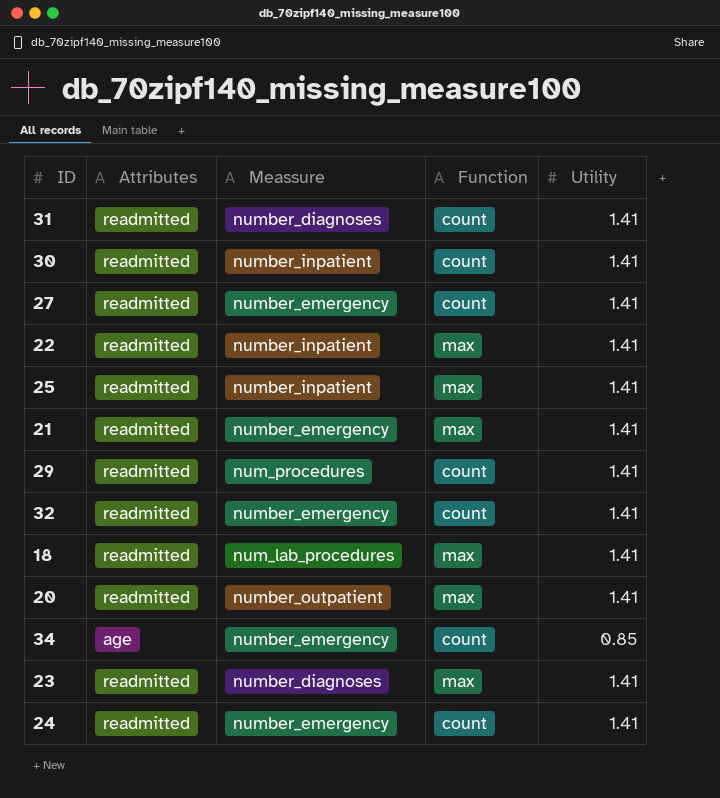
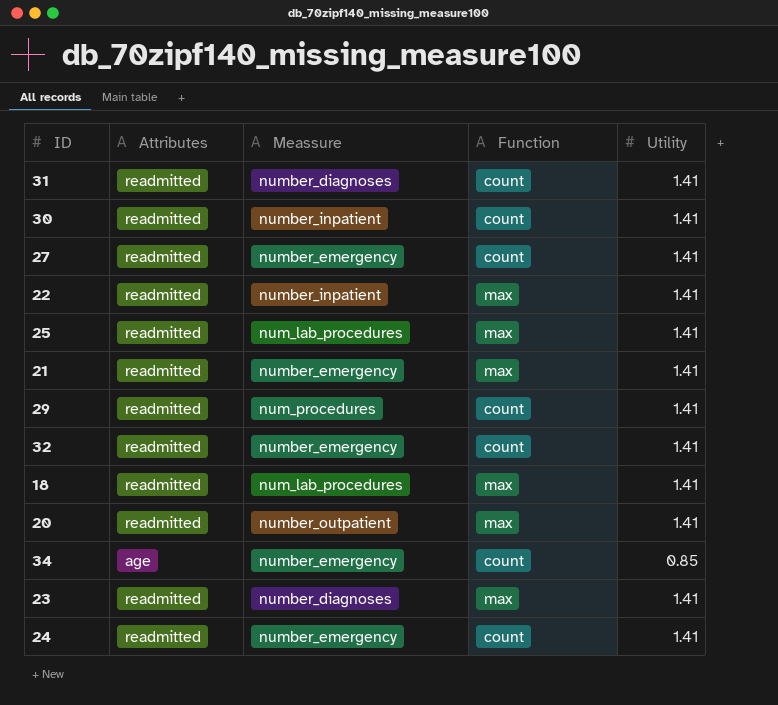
25 | Meassure: number_inpatient -> num_lab_procedures

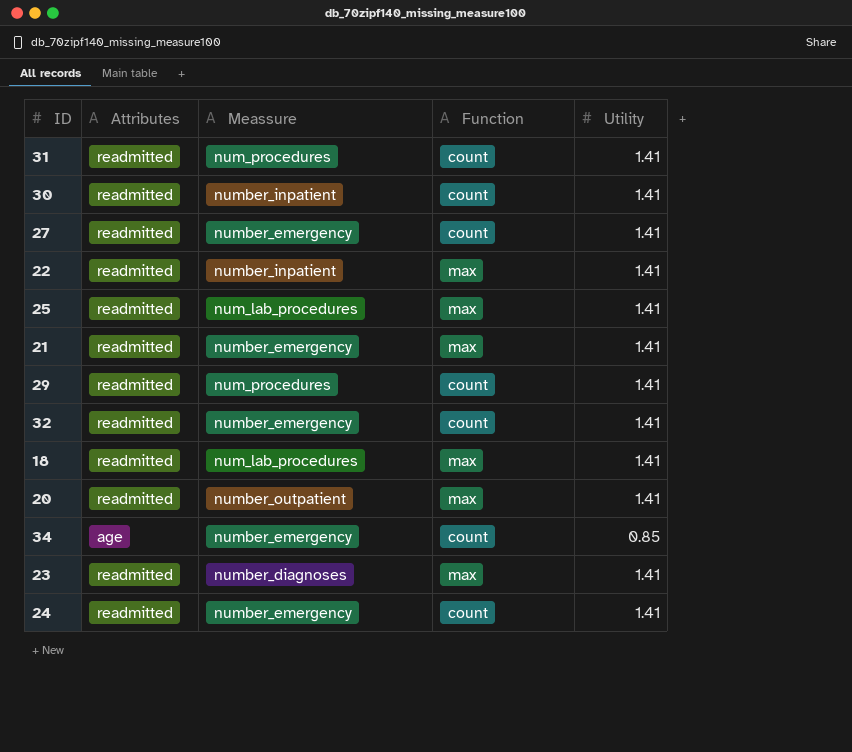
31 | Meassure: number_diagnoses -> num_procedures

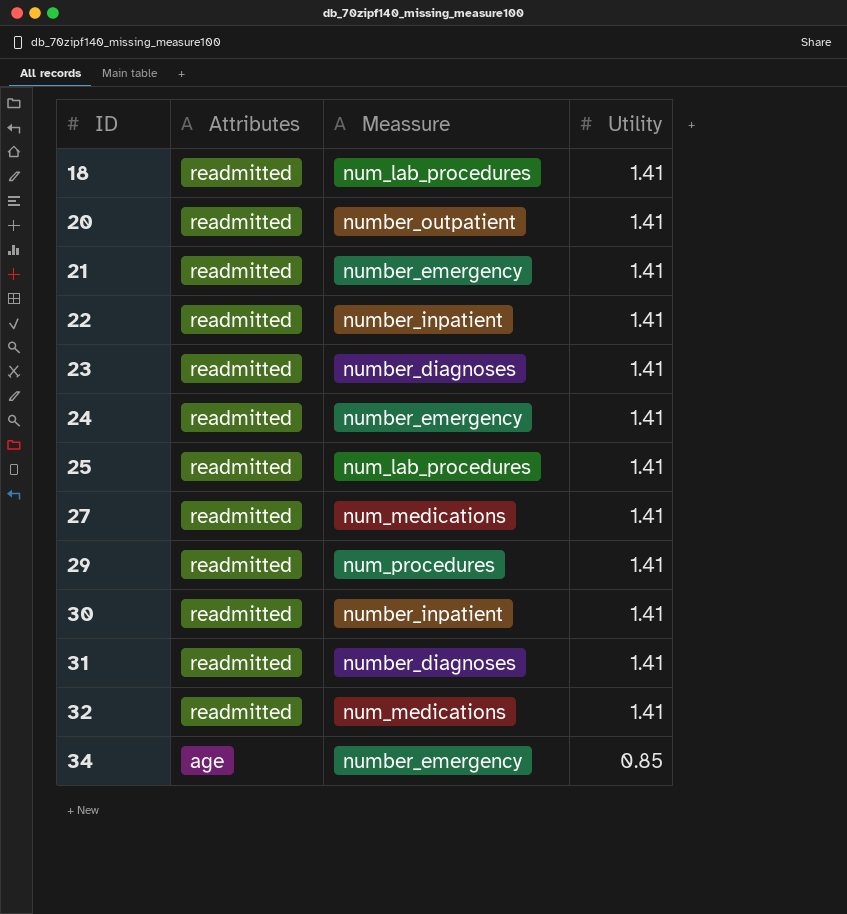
row order: none -> ID ascending
column Function | position: 4 -> none
27 | Meassure: number_emergency -> num_medications
31 | Meassure: num_procedures -> number_diagnoses
32 | Meassure: number_emergency -> num_medications

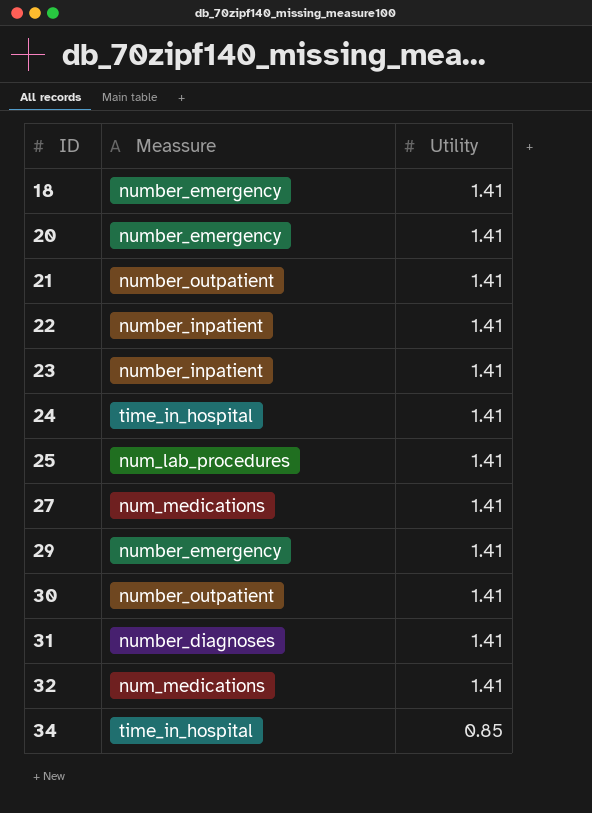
column Attributes | position: 2 -> none
18 | Meassure: num_lab_procedures -> number_emergency
20 | Meassure: number_outpatient -> number_emergency
21 | Meassure: number_emergency -> number_outpatient
23 | Meassure: number_diagnoses -> number_inpatient
24 | Meassure: number_emergency -> time_in_hospital
29 | Meassure: num_procedures -> number_emergency
30 | Meassure: number_inpatient -> number_outpatient
34 | Meassure: number_emergency -> time_in_hospital

